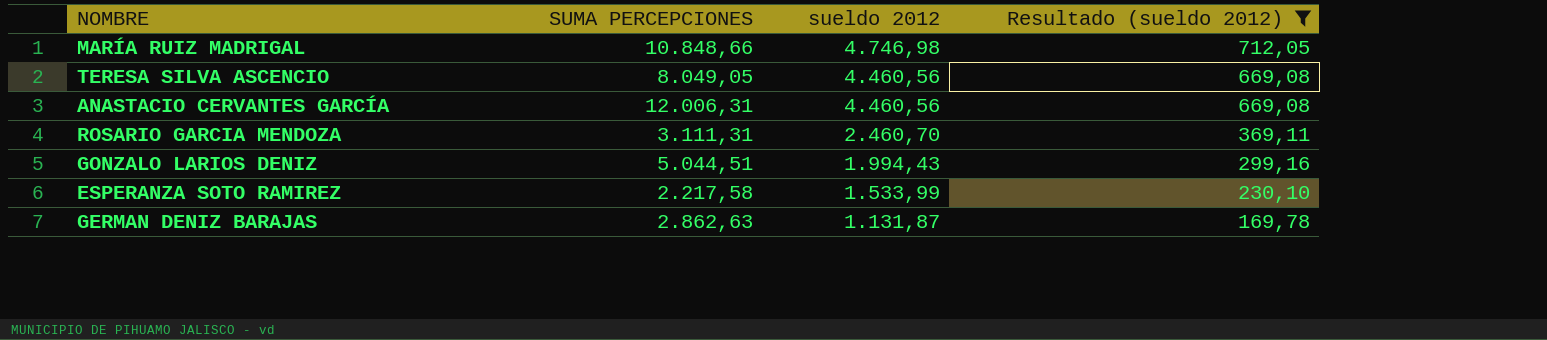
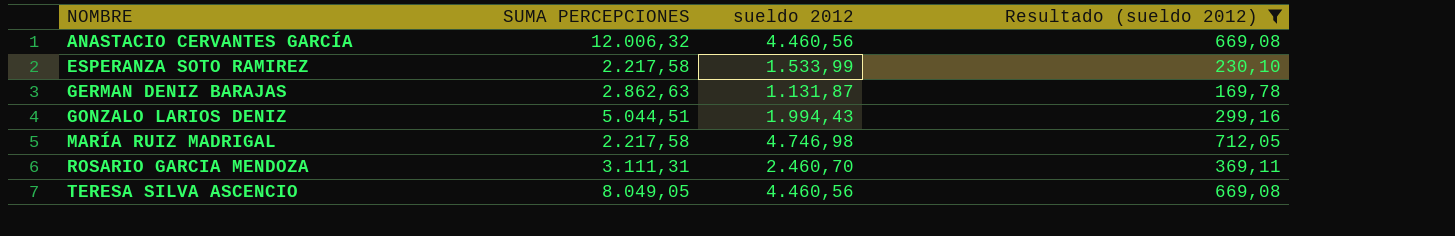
row order: sueldo 2012 descending -> NOMBRE ascending
ANASTACIO CERVANTES GARCÍA | SUMA PERCEPCIONES: 12.006,31 -> 12.006,32
MARÍA RUIZ MADRIGAL | SUMA PERCEPCIONES: 10.848,66 -> 2.217,58

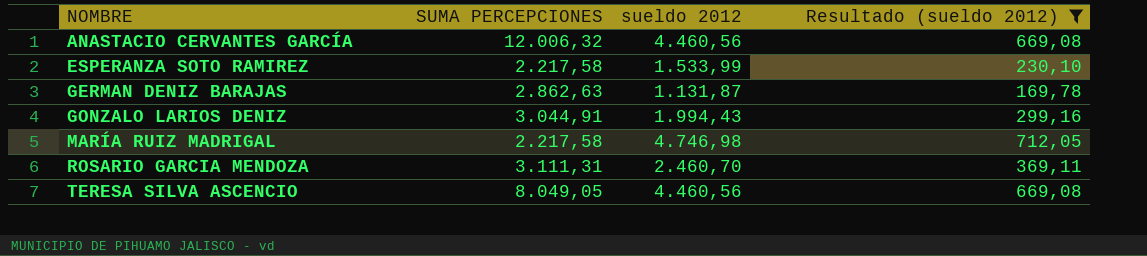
GONZALO LARIOS DENIZ | SUMA PERCEPCIONES: 5.044,51 -> 3.044,91

